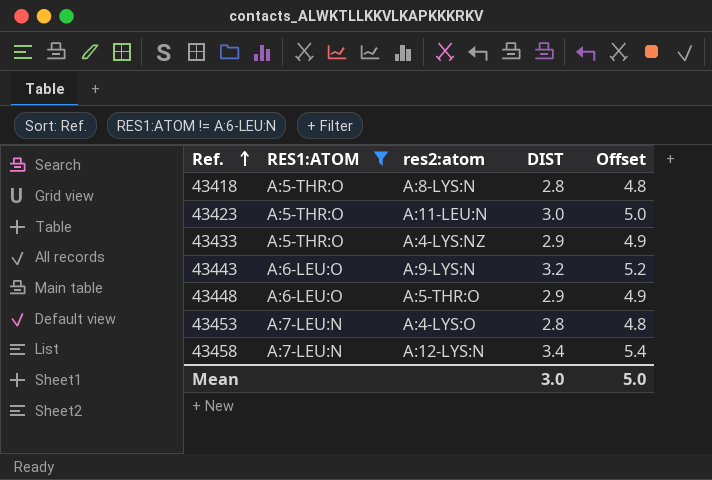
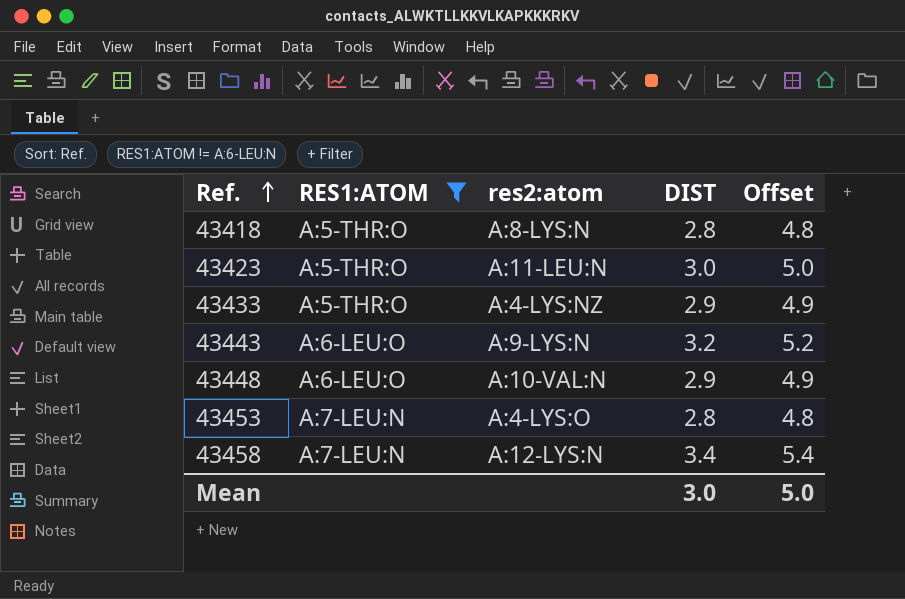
43448 | res2:atom: A:5-THR:O -> A:10-VAL:N

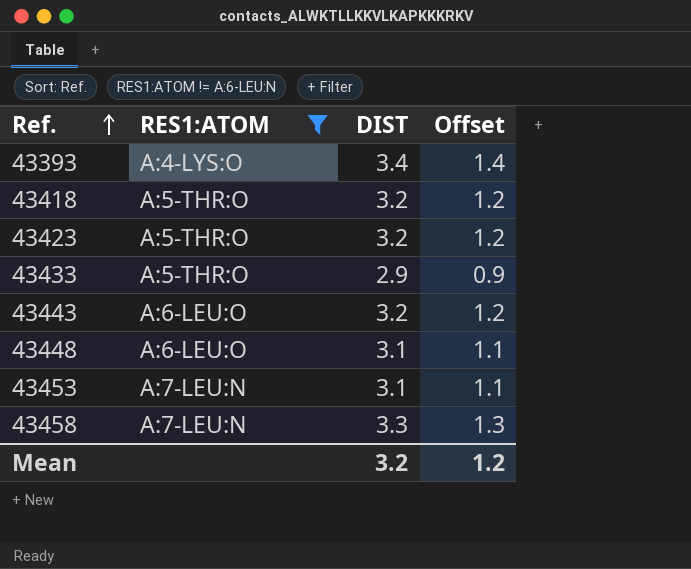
column res2:atom | position: 3 -> none
column Offset | formula: [DIST] + 2 -> [DIST] - 2
row 43393: none -> A:4-LYS:O | 3.4 | 1.4
43418 | DIST: 2.8 -> 3.2
43423 | DIST: 3.0 -> 3.2
43448 | DIST: 2.9 -> 3.1
43453 | DIST: 2.8 -> 3.1
43458 | DIST: 3.4 -> 3.3
Mean | DIST: 3.0 -> 3.2
Mean | Offset: 5.0 -> 1.2

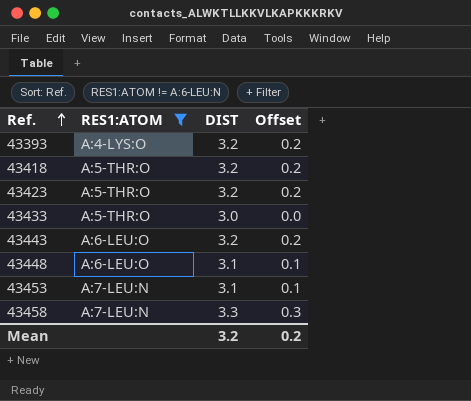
column Offset | formula: [DIST] - 2 -> [DIST] - 3
43393 | DIST: 3.4 -> 3.2
43433 | DIST: 2.9 -> 3.0
Mean | Offset: 1.2 -> 0.2

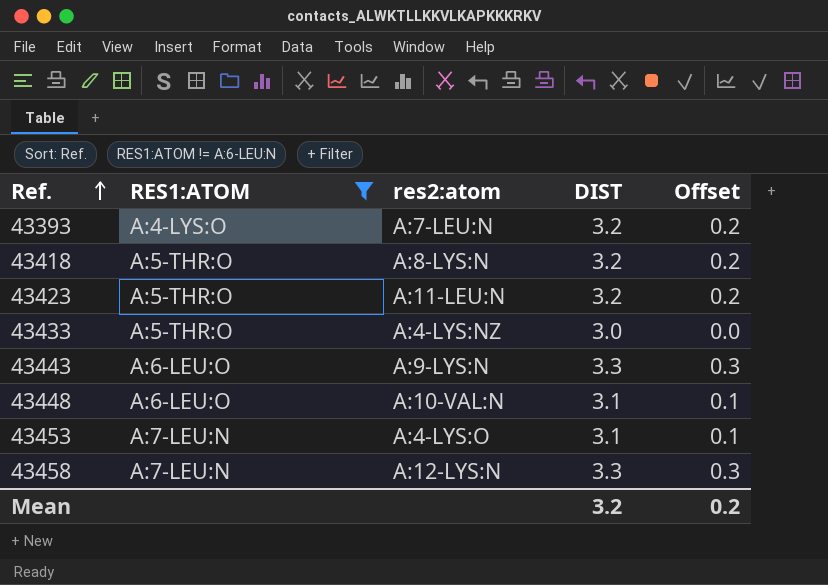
column res2:atom | position: none -> 3
43443 | DIST: 3.2 -> 3.3
43443 | Offset: 0.2 -> 0.3

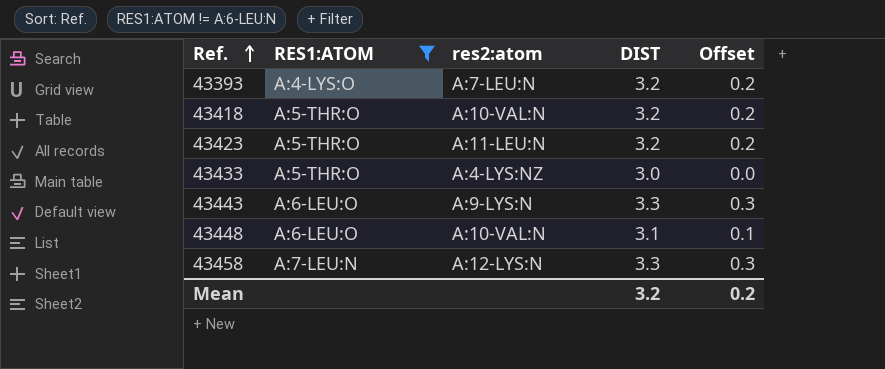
row 43453: A:7-LEU:N | A:4-LYS:O | 3.1 | 0.1 -> none
43418 | res2:atom: A:8-LYS:N -> A:10-VAL:N

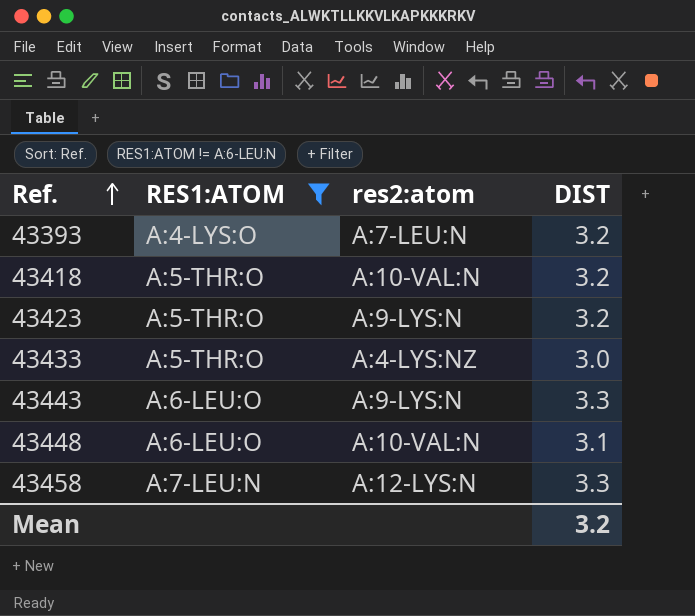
column Offset | formula: [DIST] - 3 -> none
43423 | res2:atom: A:11-LEU:N -> A:9-LYS:N

